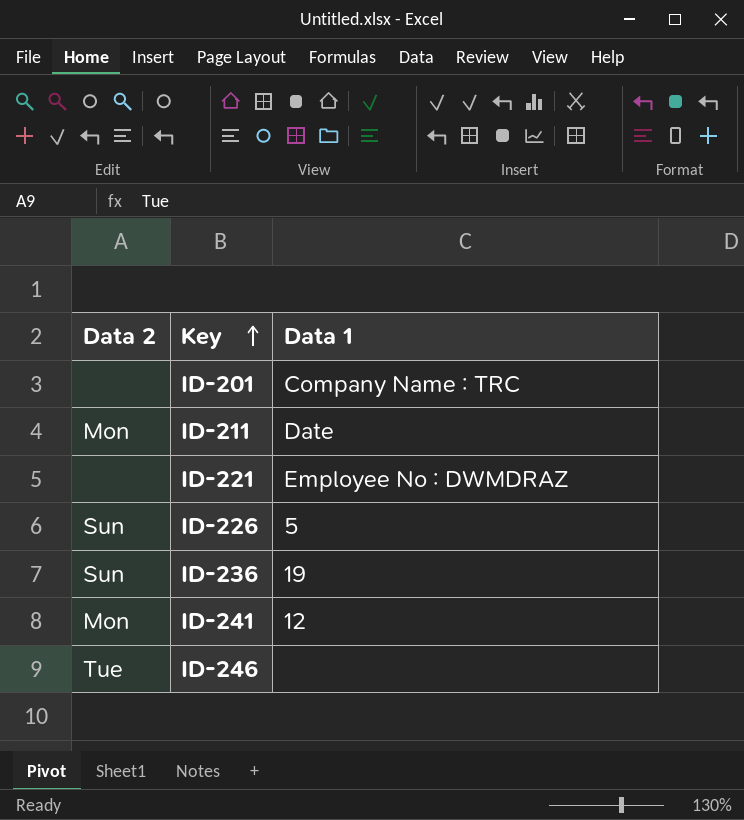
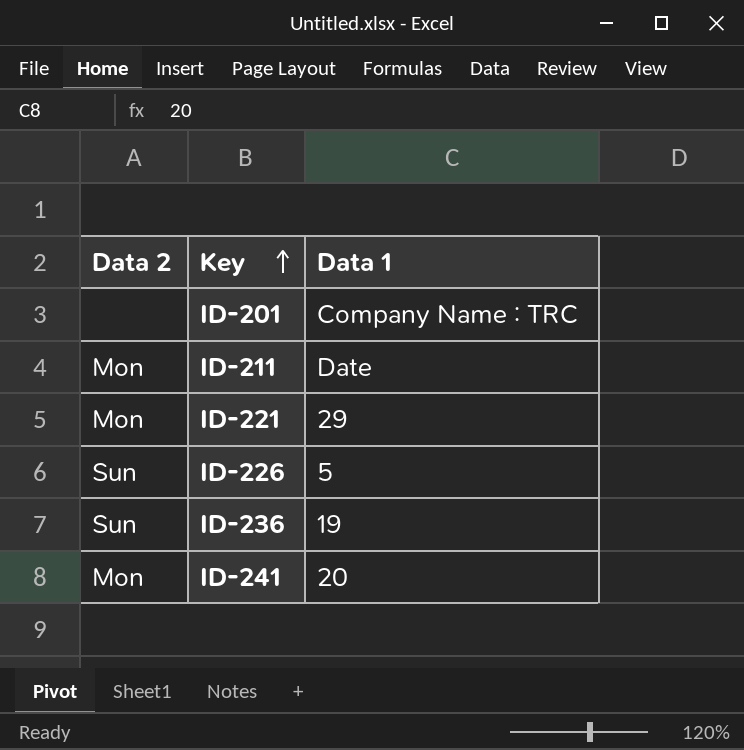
row ID-246: Tue | none -> none
ID-221 | Data 2: none -> Mon
ID-221 | Data 1: Employee No : DWMDRAZ -> 29
ID-241 | Data 1: 12 -> 20

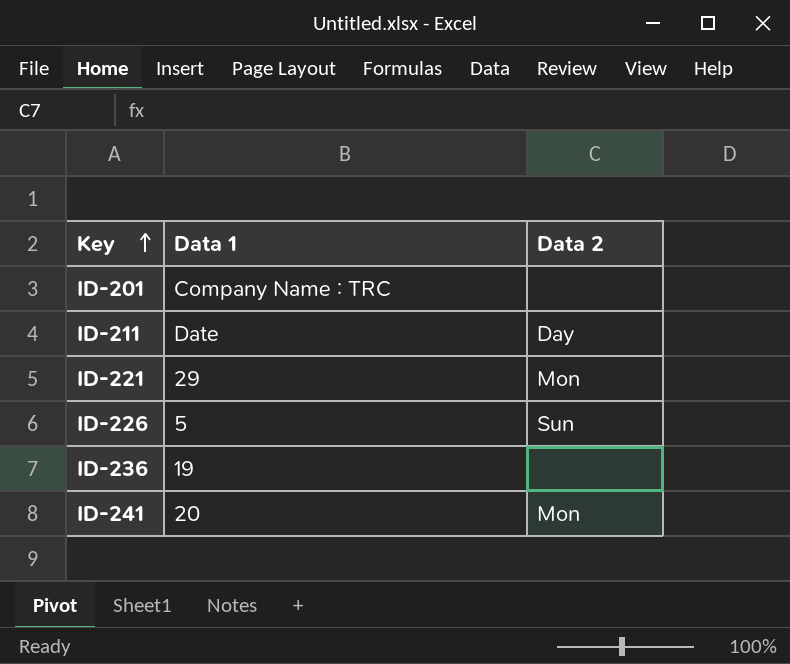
column Data 2 | position: 1 -> 3
ID-211 | Data 2: Mon -> Day
ID-236 | Data 2: Sun -> none

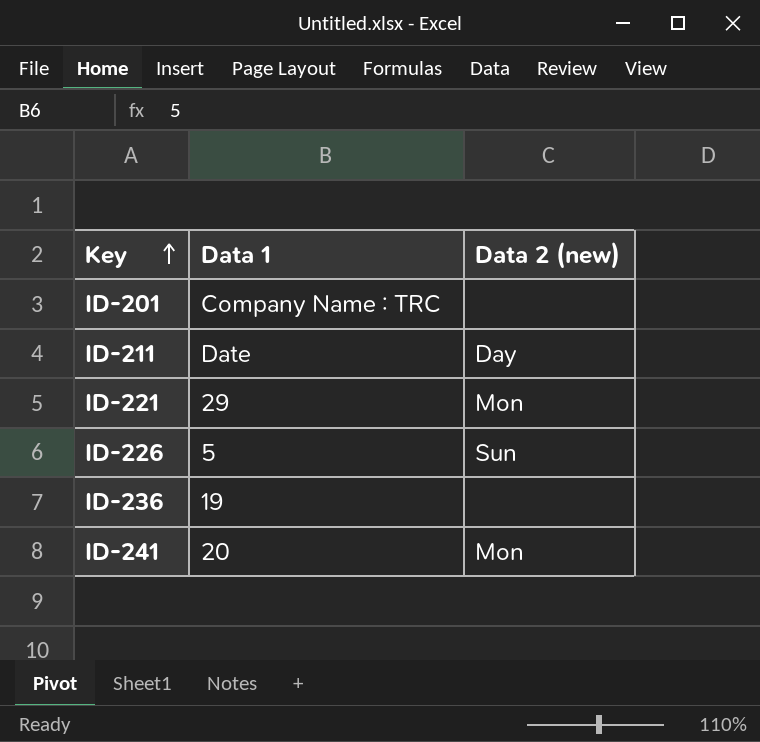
column name: Data 2 -> Data 2 (new)

